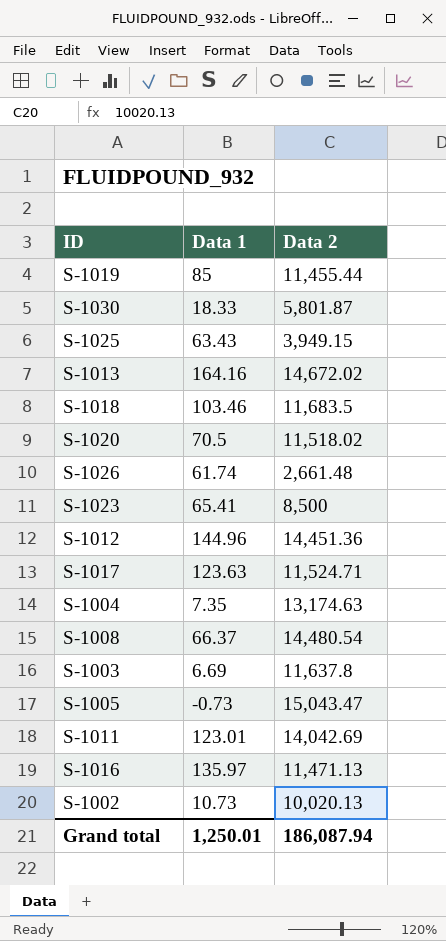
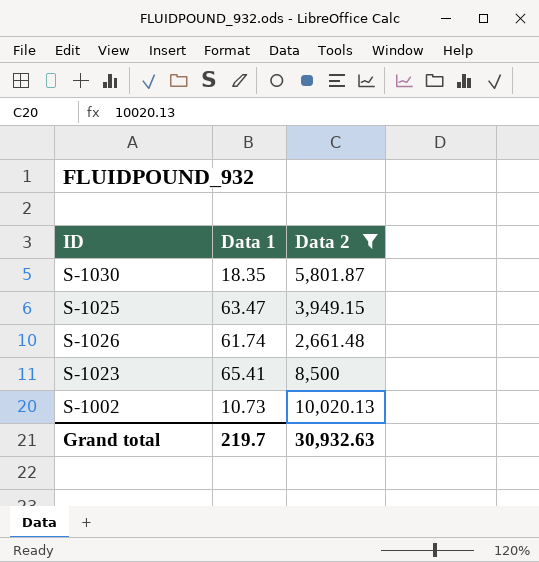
filter: none -> Data 2 <= 10,020.13
S-1030 | Data 1: 18.33 -> 18.35
S-1025 | Data 1: 63.43 -> 63.47
Grand total | Data 1: 1,250.01 -> 219.7
Grand total | Data 2: 186,087.94 -> 30,932.63

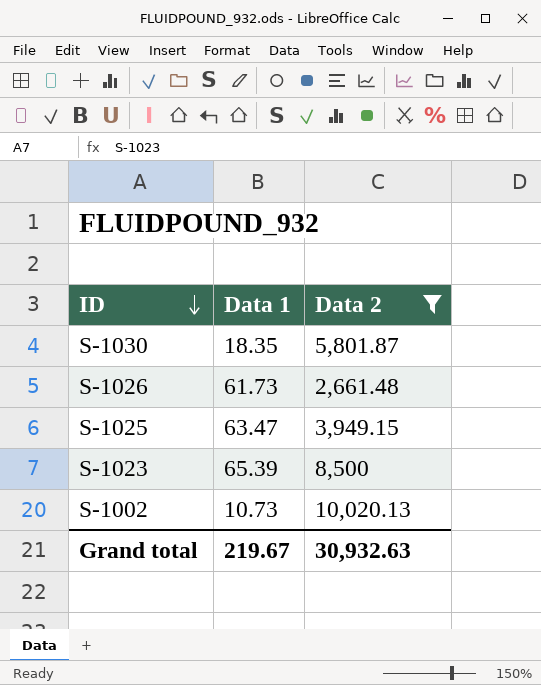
row order: none -> ID descending
S-1026 | Data 1: 61.74 -> 61.73
S-1023 | Data 1: 65.41 -> 65.39
Grand total | Data 1: 219.7 -> 219.67

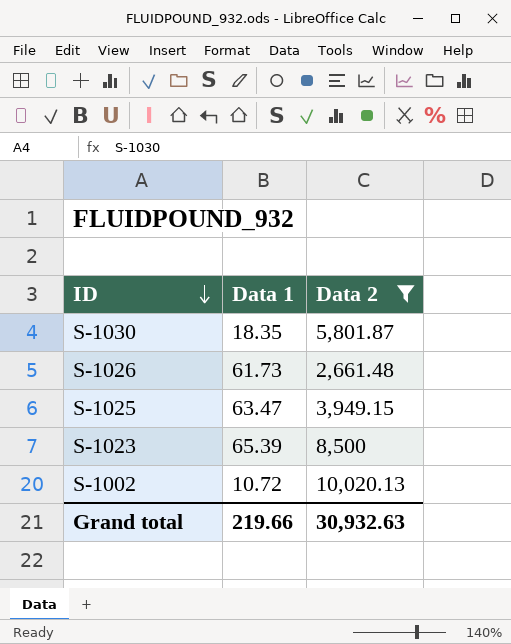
S-1002 | Data 1: 10.73 -> 10.72
Grand total | Data 1: 219.67 -> 219.66

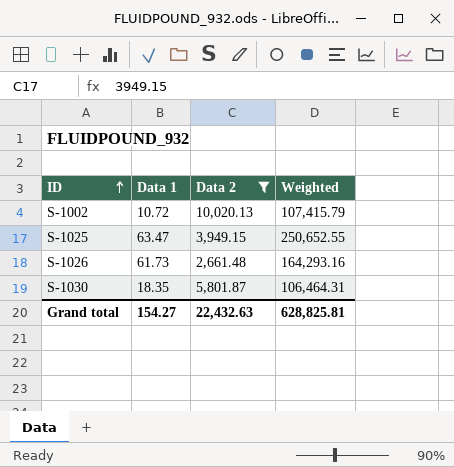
row order: ID descending -> ID ascending
column Weighted | formula: none -> [Data 1] * [Data 2]
row S-1023: 65.39 | 8,500 -> none
Grand total | Data 1: 219.66 -> 154.27
Grand total | Data 2: 30,932.63 -> 22,432.63

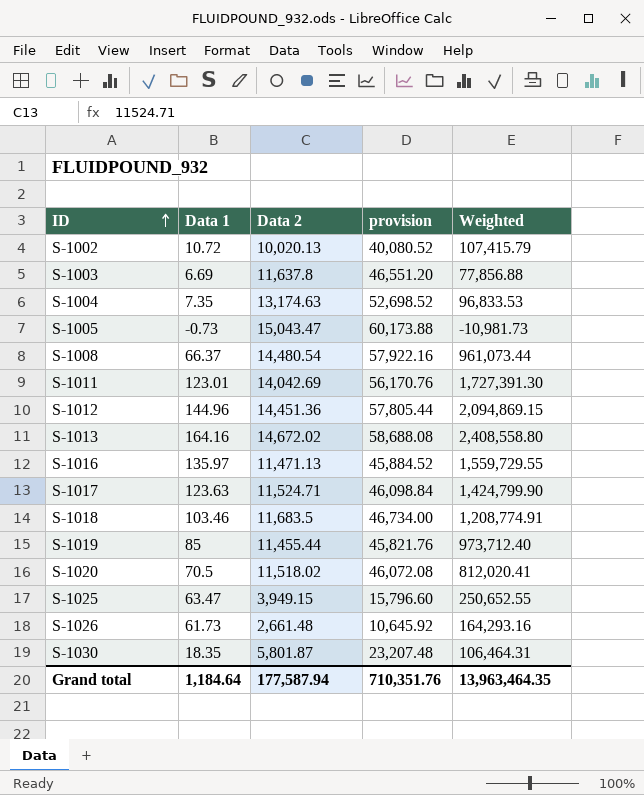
filter: Data 2 <= 10,020.13 -> none
column provision | formula: none -> [Data 2] * 4
Grand total | Data 1: 154.27 -> 1,184.64
Grand total | Data 2: 22,432.63 -> 177,587.94
Grand total | Weighted: 628,825.81 -> 13,963,464.35

